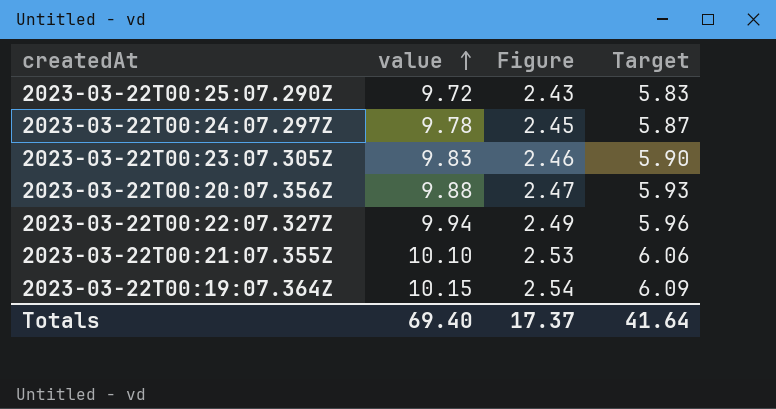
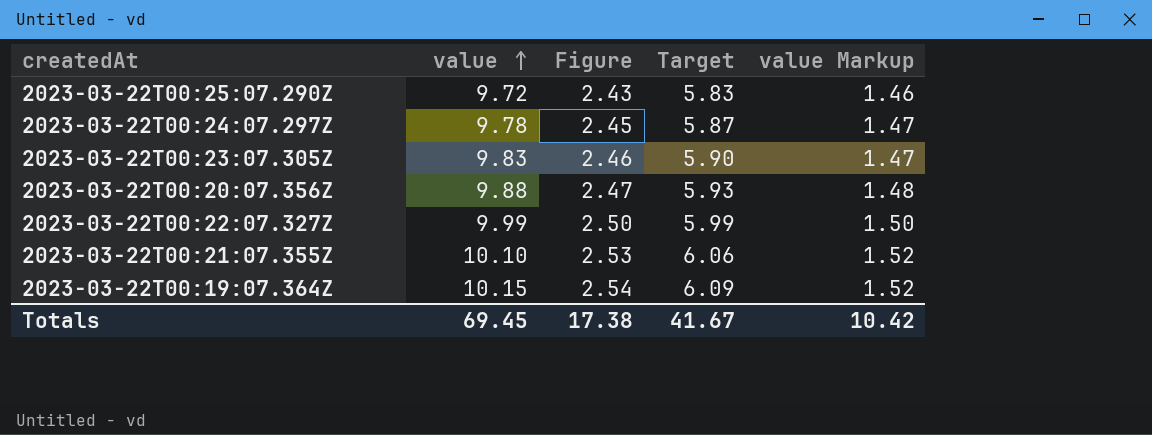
column value Markup | formula: none -> [value] * 0.15
2023-03-22T00:22:07.327Z | value: 9.94 -> 9.99
2023-03-22T00:22:07.327Z | Figure: 2.49 -> 2.50
2023-03-22T00:22:07.327Z | Target: 5.96 -> 5.99
Totals | value: 69.40 -> 69.45
Totals | Figure: 17.37 -> 17.38
Totals | Target: 41.64 -> 41.67

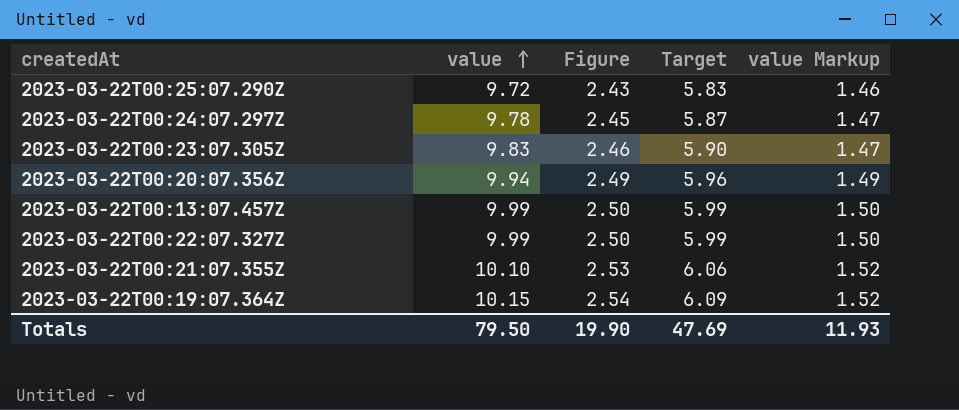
2023-03-22T00:20:07.356Z | value: 9.88 -> 9.94
2023-03-22T00:20:07.356Z | Figure: 2.47 -> 2.49
2023-03-22T00:20:07.356Z | Target: 5.93 -> 5.96
2023-03-22T00:20:07.356Z | value Markup: 1.48 -> 1.49
row 2023-03-22T00:13:07.457Z: none -> 9.99 | 2.50 | 5.99 | 1.50
Totals | value: 69.45 -> 79.50
Totals | Figure: 17.38 -> 19.90
Totals | Target: 41.67 -> 47.69
Totals | value Markup: 10.42 -> 11.93

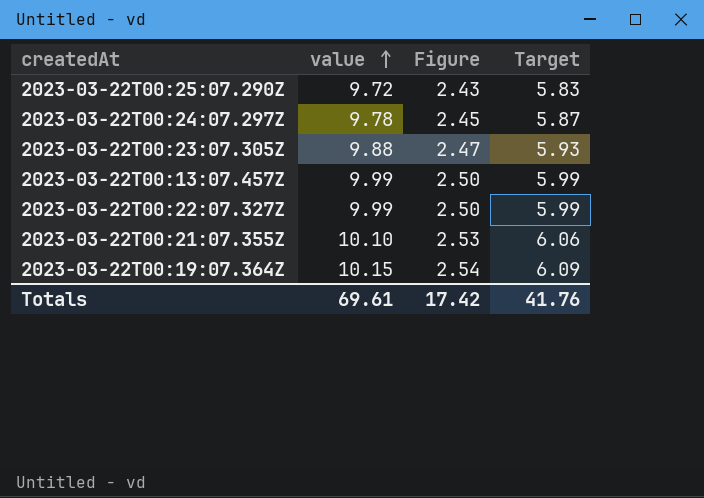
column value Markup | formula: [value] * 0.15 -> none
row 2023-03-22T00:20:07.356Z: 9.94 | 2.49 | 5.96 | 1.49 -> none
2023-03-22T00:23:07.305Z | value: 9.83 -> 9.88
2023-03-22T00:23:07.305Z | Figure: 2.46 -> 2.47
2023-03-22T00:23:07.305Z | Target: 5.90 -> 5.93
Totals | value: 79.50 -> 69.61
Totals | Figure: 19.90 -> 17.42
Totals | Target: 47.69 -> 41.76

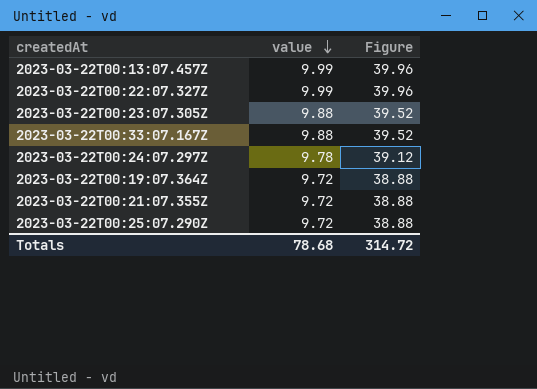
row order: value ascending -> value descending
column Target | formula: [value] * 0.6 -> none
column Figure | formula: [value] * 0.25 -> [value] * 4
row 2023-03-22T00:33:07.167Z: none -> 9.88 | 39.52
2023-03-22T00:19:07.364Z | value: 10.15 -> 9.72
2023-03-22T00:21:07.355Z | value: 10.10 -> 9.72
Totals | value: 69.61 -> 78.68
Totals | Figure: 17.42 -> 314.72

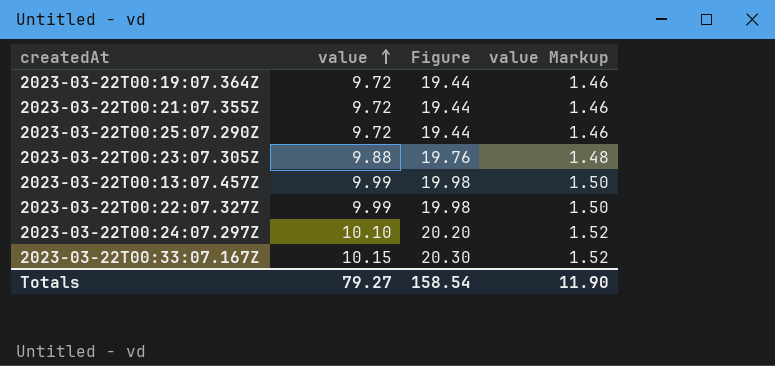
row order: value descending -> value ascending
column Figure | formula: [value] * 4 -> [value] * 2
column value Markup | formula: none -> [value] * 0.15
2023-03-22T00:24:07.297Z | value: 9.78 -> 10.10
2023-03-22T00:33:07.167Z | value: 9.88 -> 10.15
Totals | value: 78.68 -> 79.27
Totals | Figure: 314.72 -> 158.54

